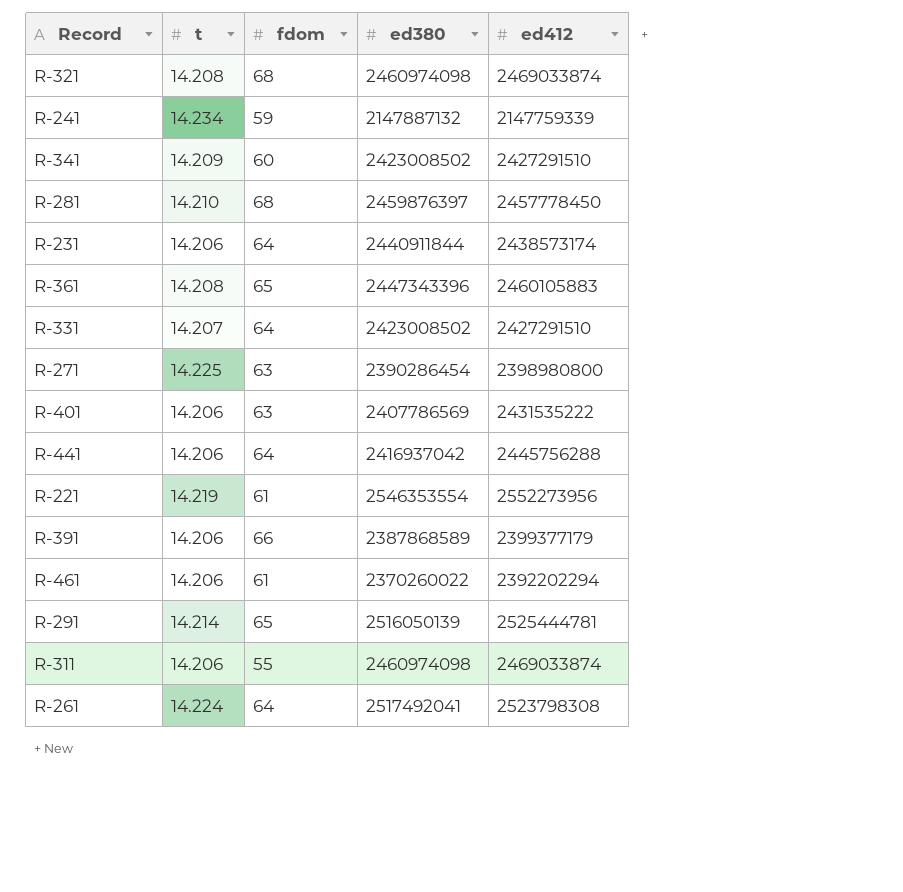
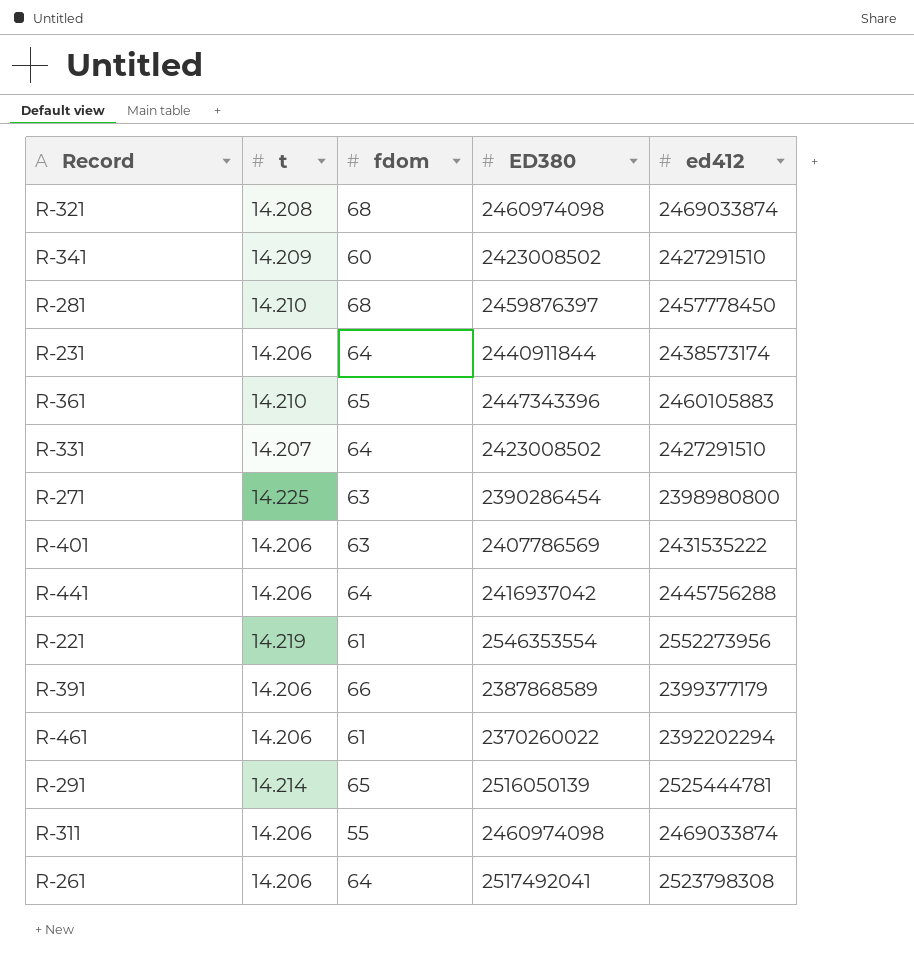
column name: ed380 -> ED380
row R-241: 14.234 | 59 | 2147887132 | 2147759339 -> none
R-361 | t: 14.208 -> 14.210
R-261 | t: 14.224 -> 14.206

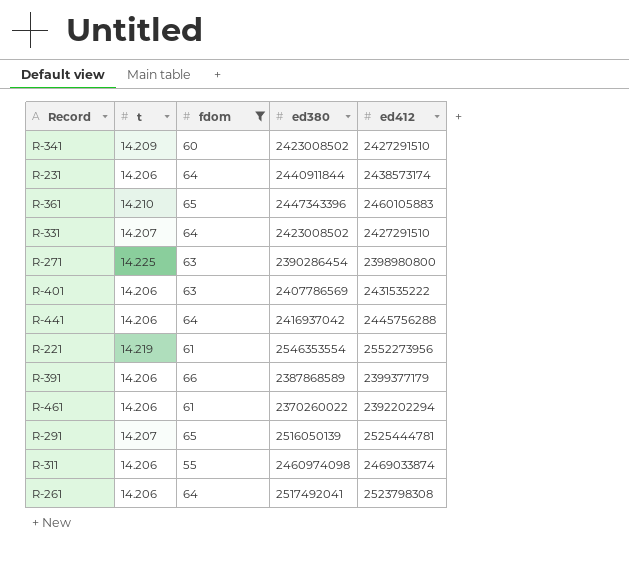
filter: none -> fdom != 68
column name: ED380 -> ed380
R-291 | t: 14.214 -> 14.207

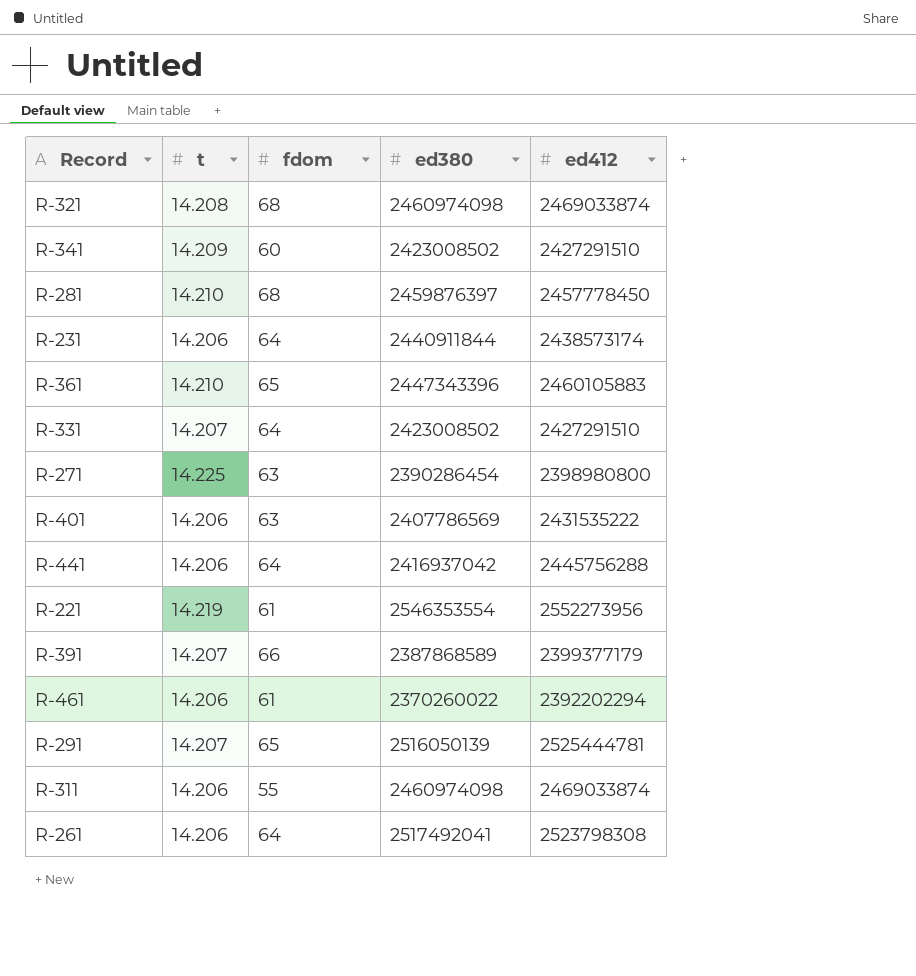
filter: fdom != 68 -> none
R-391 | t: 14.206 -> 14.207

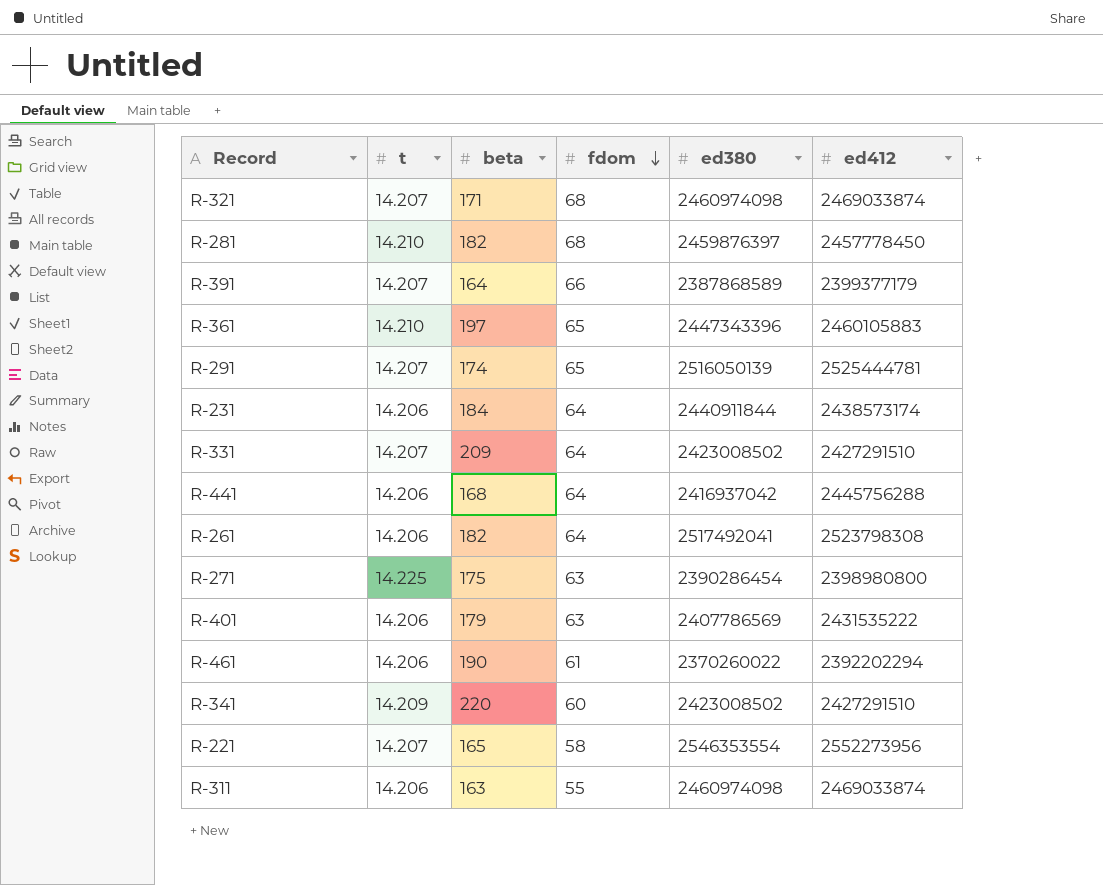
row order: none -> fdom descending
column beta | position: none -> 3
R-321 | t: 14.208 -> 14.207
R-221 | t: 14.219 -> 14.207
R-221 | fdom: 61 -> 58

